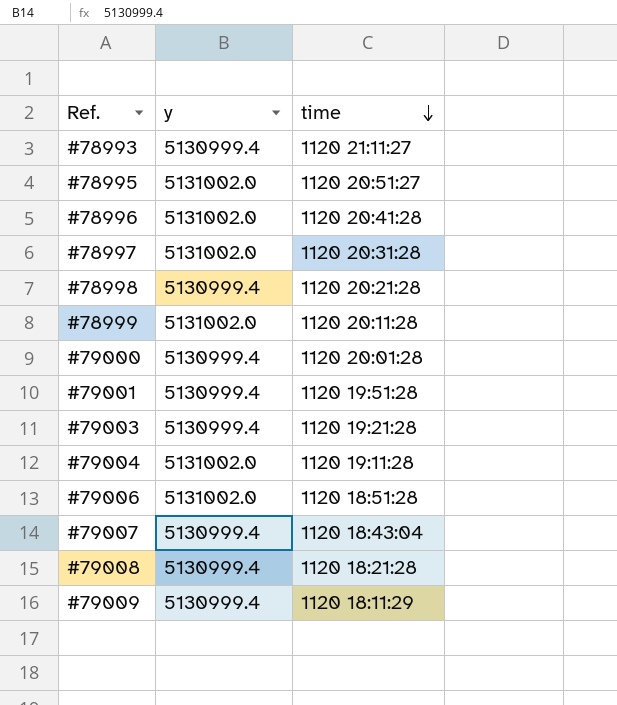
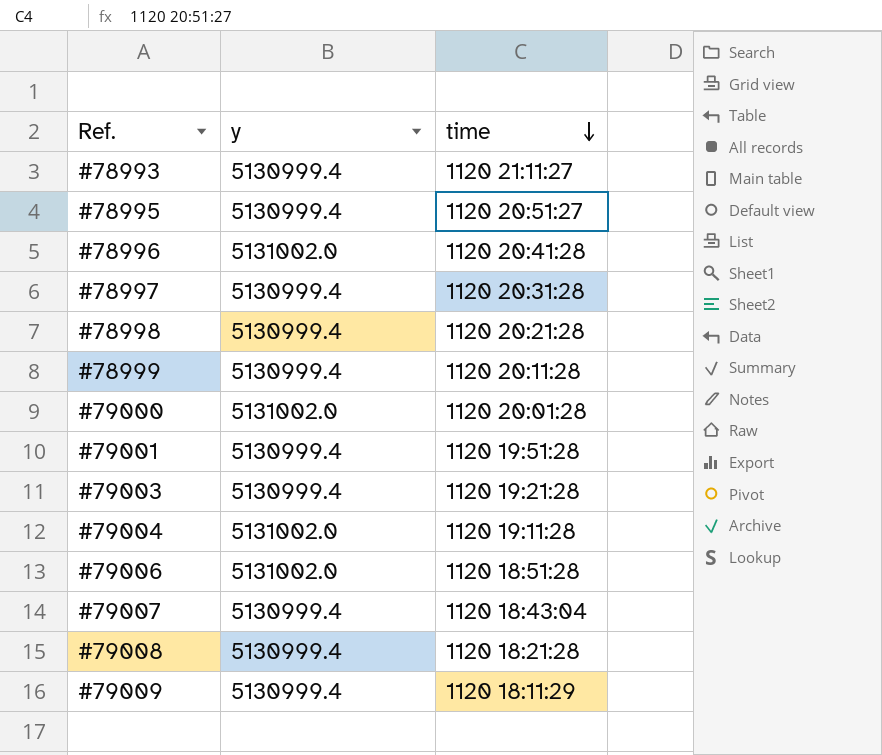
#78995 | y: 5131002.0 -> 5130999.4
#78997 | y: 5131002.0 -> 5130999.4
#78999 | y: 5131002.0 -> 5130999.4
#79000 | y: 5130999.4 -> 5131002.0

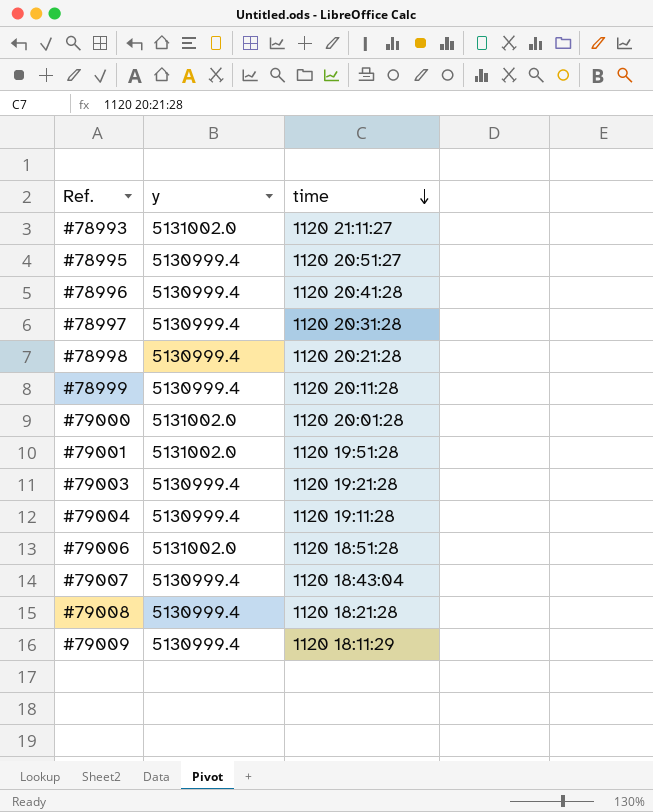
#78993 | y: 5130999.4 -> 5131002.0
#78996 | y: 5131002.0 -> 5130999.4
#79001 | y: 5130999.4 -> 5131002.0
#79004 | y: 5131002.0 -> 5130999.4

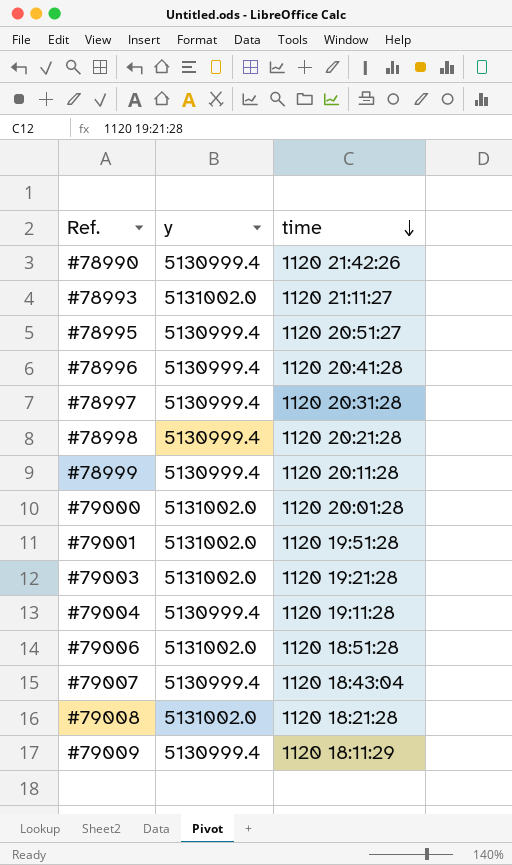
row #78990: none -> 5130999.4 | 1120 21:42:26
#79003 | y: 5130999.4 -> 5131002.0
#79008 | y: 5130999.4 -> 5131002.0

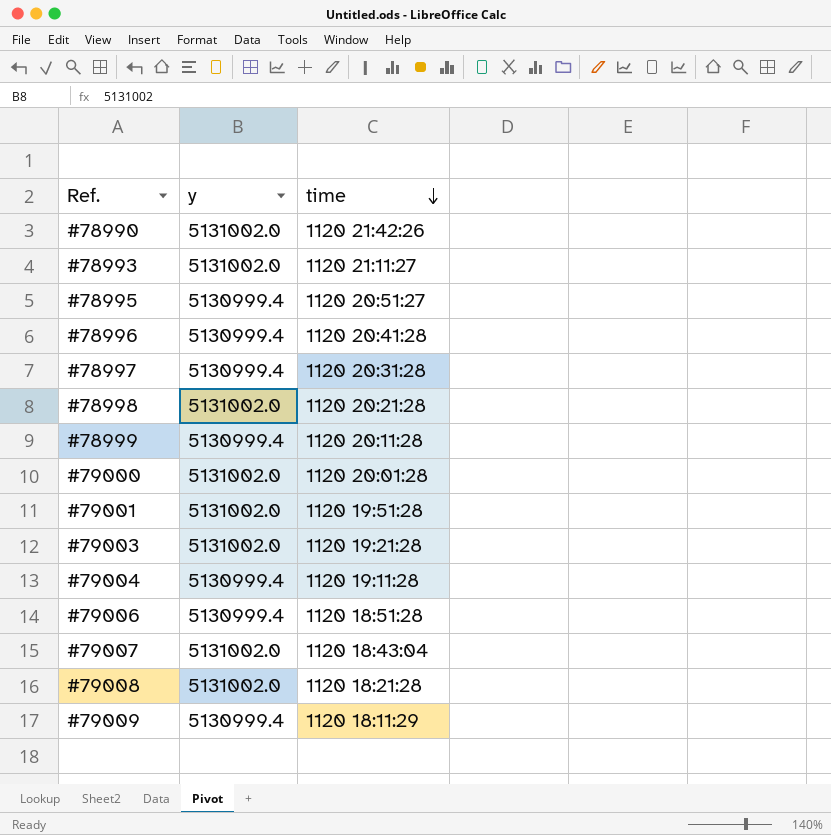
#78990 | y: 5130999.4 -> 5131002.0
#78998 | y: 5130999.4 -> 5131002.0
#79006 | y: 5131002.0 -> 5130999.4
#79007 | y: 5130999.4 -> 5131002.0

